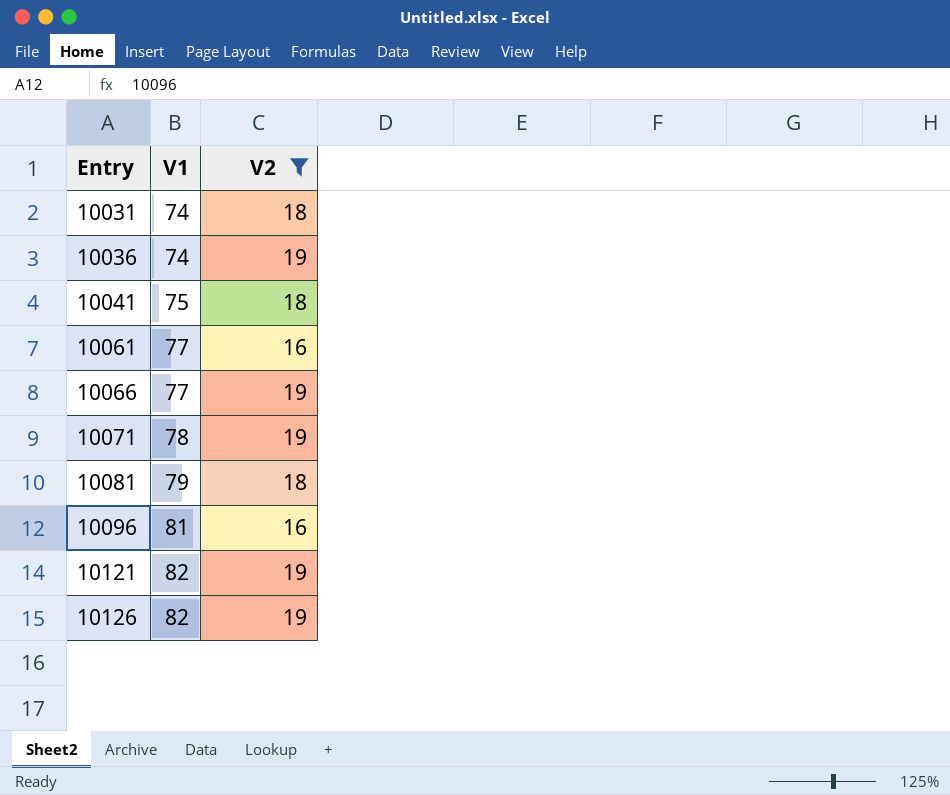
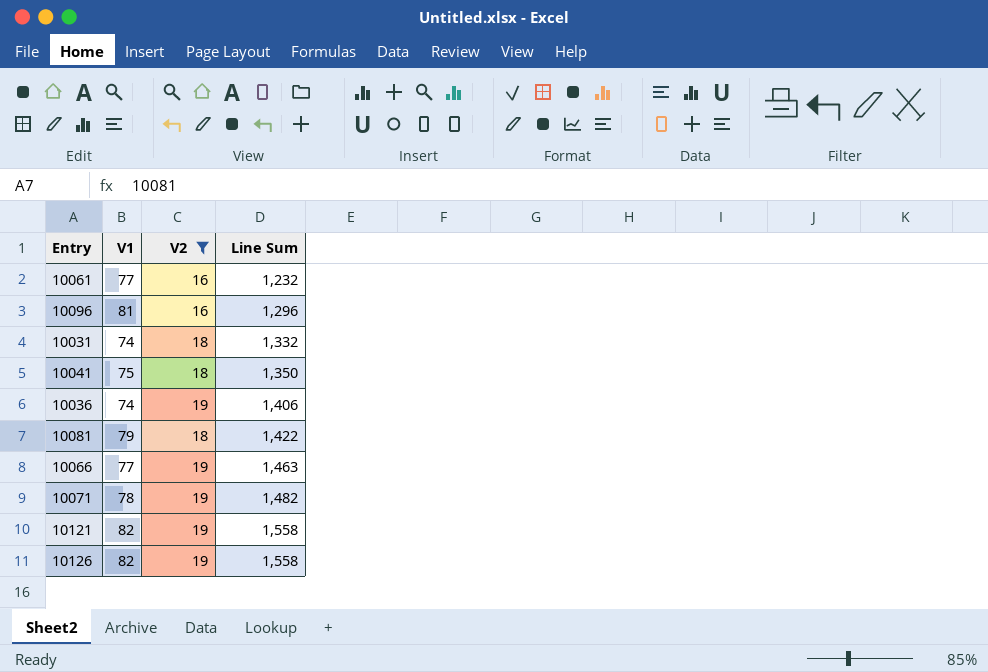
row order: Entry ascending -> Line Sum ascending
column Line Sum | formula: none -> [V1] * [V2]

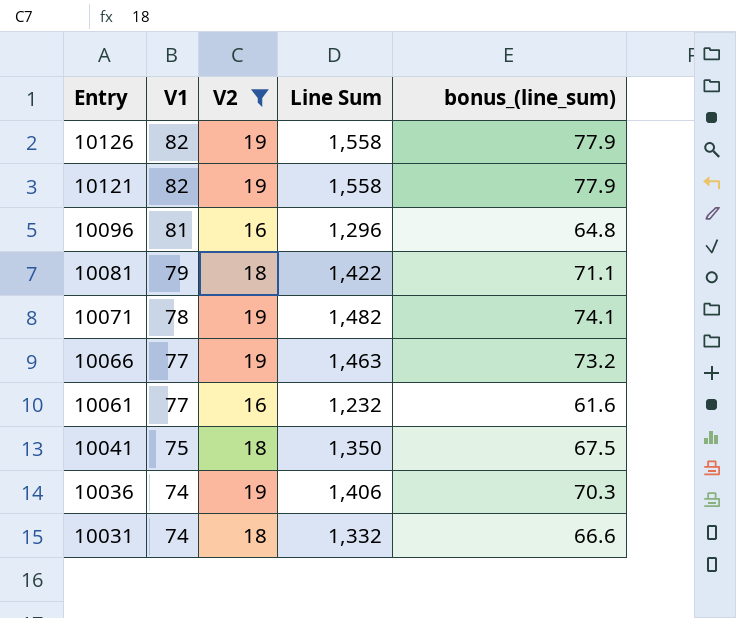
row order: Line Sum ascending -> Entry descending
column bonus_(line_sum) | formula: none -> [Line Sum] * 0.05

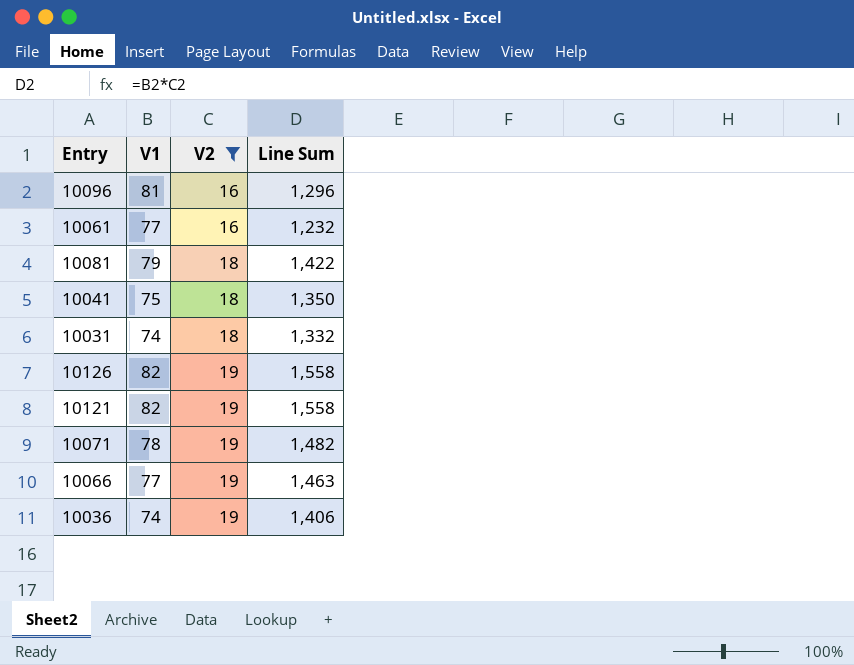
row order: Entry descending -> V2 ascending
column bonus_(line_sum) | formula: [Line Sum] * 0.05 -> none

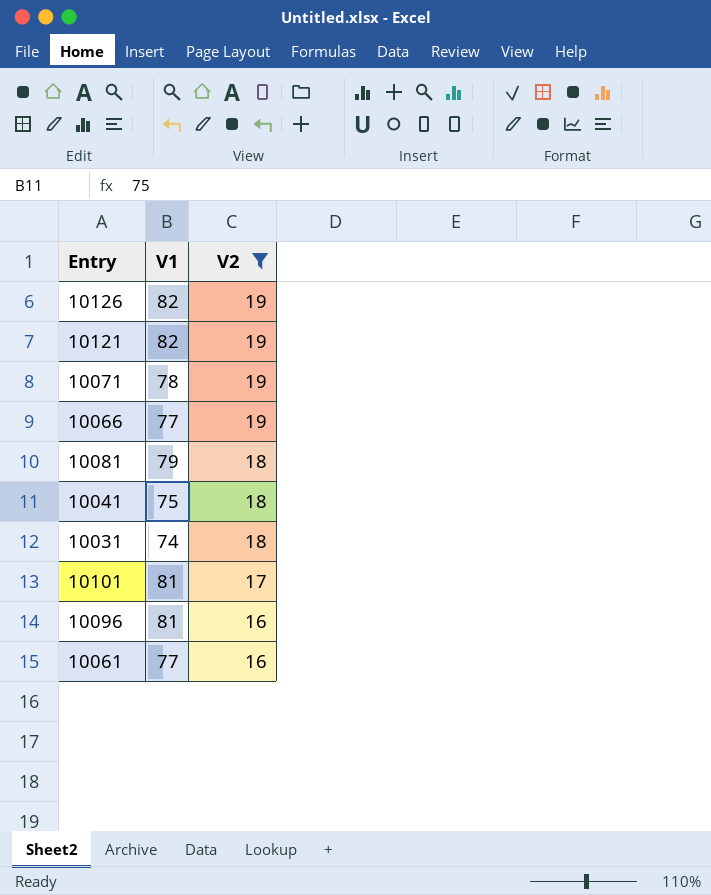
row order: V2 ascending -> V2 descending
column Line Sum | formula: [V1] * [V2] -> none
row 10036: 74 | 19 | 1,406 -> none
row 10101: none -> 81 | 17

